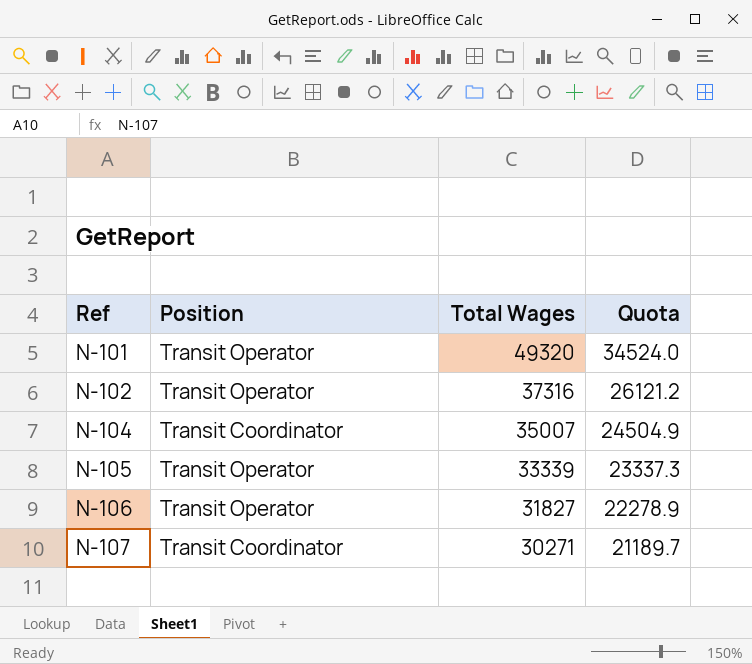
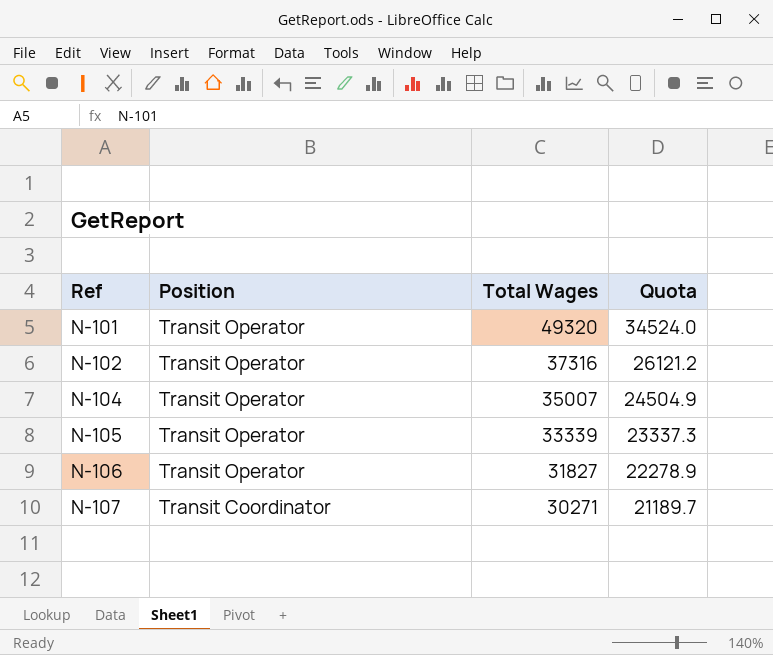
N-104 | Position: Transit Coordinator -> Transit Operator

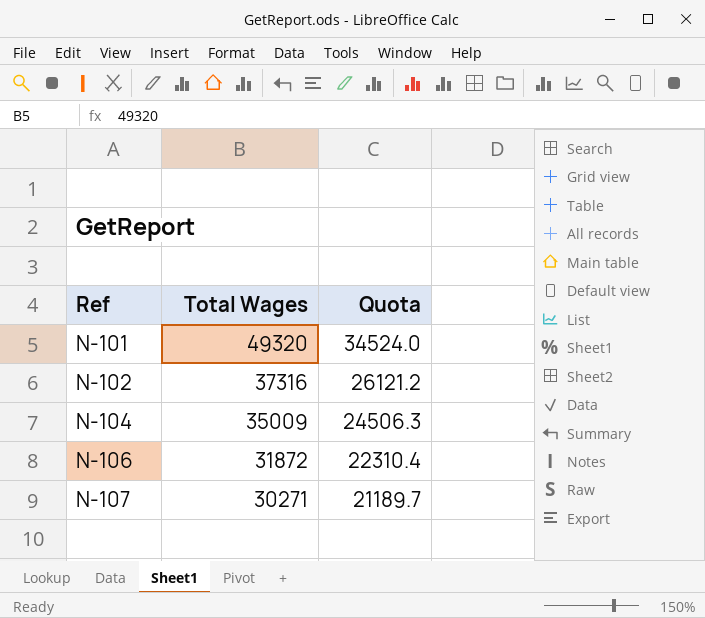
column Position | position: 2 -> none
row N-105: Transit Operator | 33339 | 23337.3 -> none
N-104 | Total Wages: 35007 -> 35009
N-104 | Quota: 24504.9 -> 24506.3
N-106 | Total Wages: 31827 -> 31872
N-106 | Quota: 22278.9 -> 22310.4

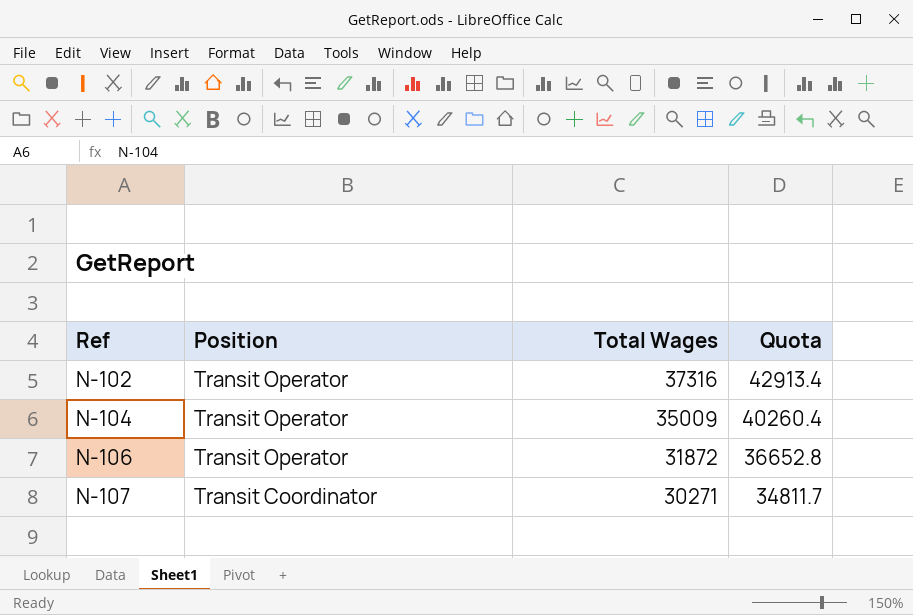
column Position | position: none -> 2
column Quota | formula: [Total Wages] * 0.7 -> [Total Wages] * 1.15
row N-101: 49320 | 34524.0 -> none

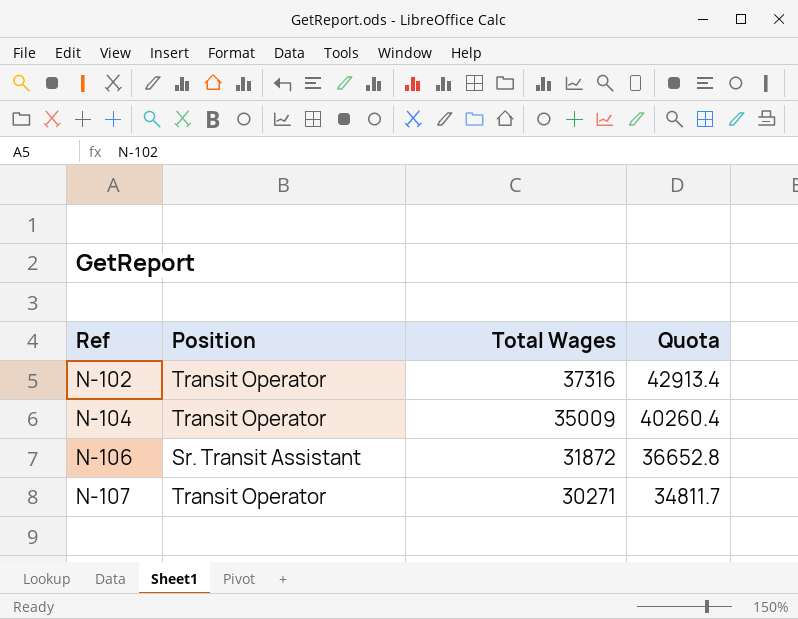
N-106 | Position: Transit Operator -> Sr. Transit Assistant
N-107 | Position: Transit Coordinator -> Transit Operator

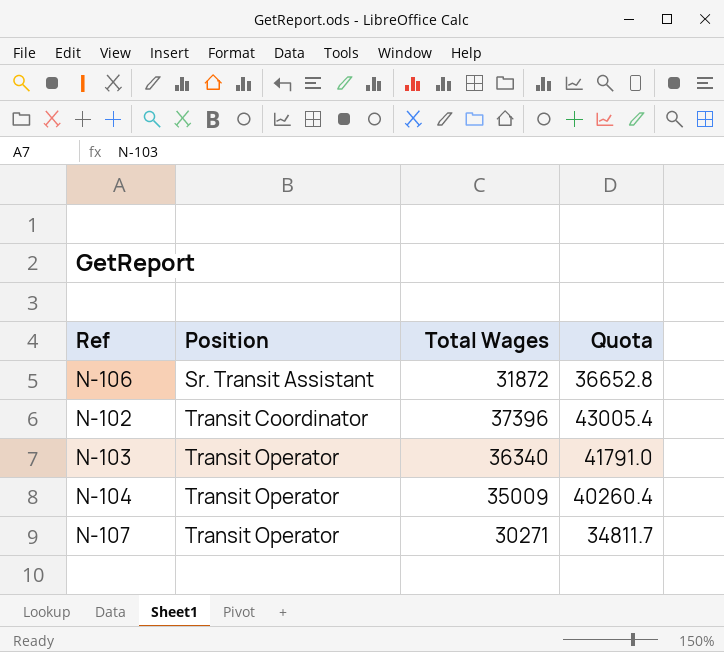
row order: Ref ascending -> Position ascending
N-102 | Position: Transit Operator -> Transit Coordinator
N-102 | Total Wages: 37316 -> 37396
N-102 | Quota: 42913.4 -> 43005.4
row N-103: none -> Transit Operator | 36340 | 41791.0

